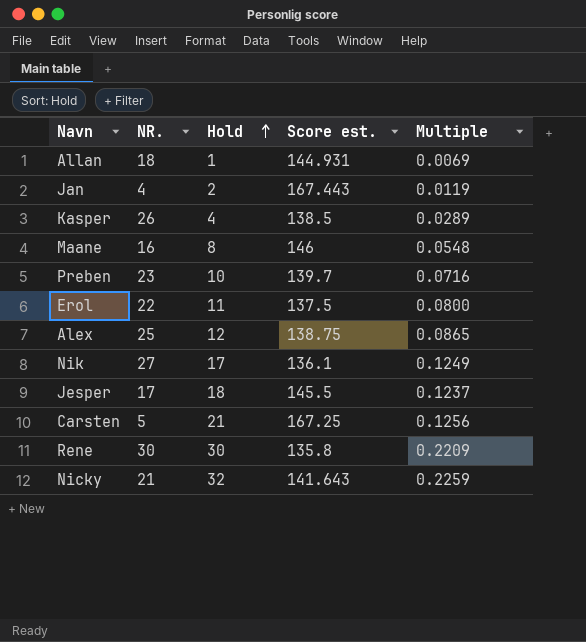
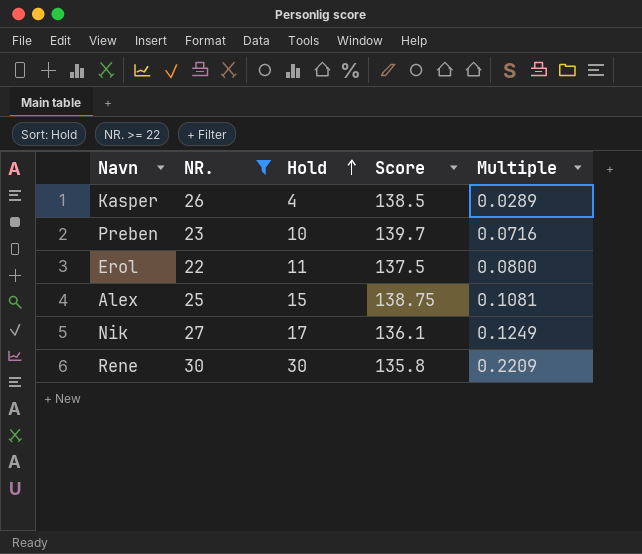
filter: none -> NR. >= 22
column name: Score est. -> Score
Alex | Hold: 12 -> 15
Alex | Multiple: 0.0865 -> 0.1081

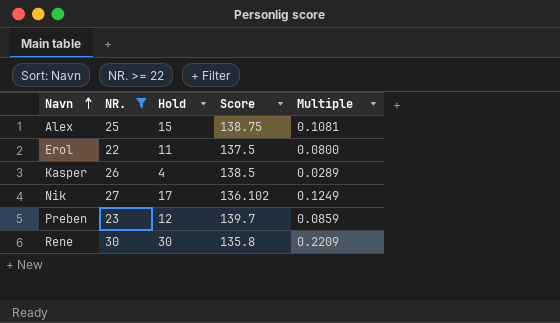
row order: Hold ascending -> Navn ascending
Nik | Score: 136.1 -> 136.102
Preben | Hold: 10 -> 12
Preben | Multiple: 0.0716 -> 0.0859

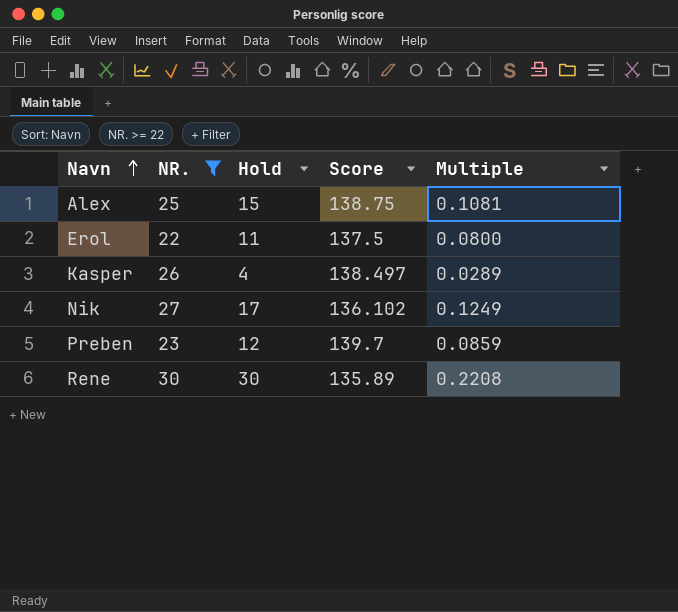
Kasper | Score: 138.5 -> 138.497
Rene | Score: 135.8 -> 135.89
Rene | Multiple: 0.2209 -> 0.2208

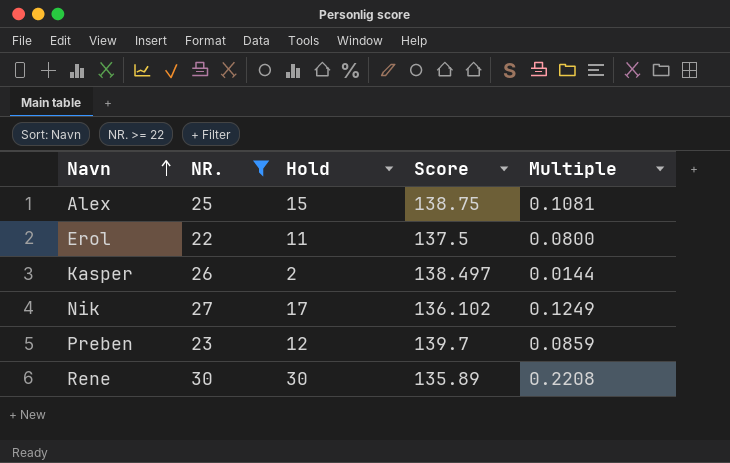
Kasper | Hold: 4 -> 2
Kasper | Multiple: 0.0289 -> 0.0144

